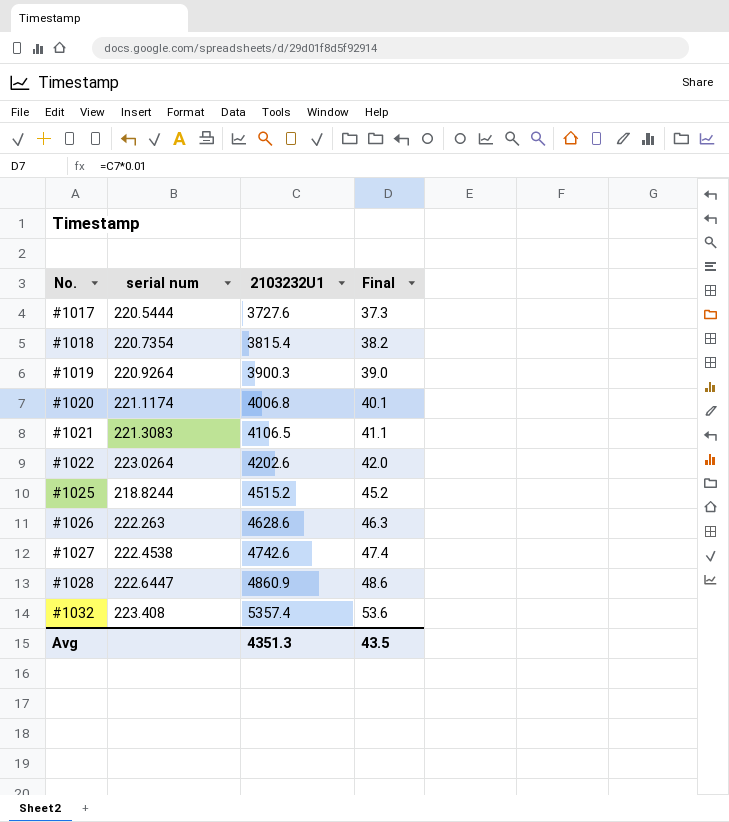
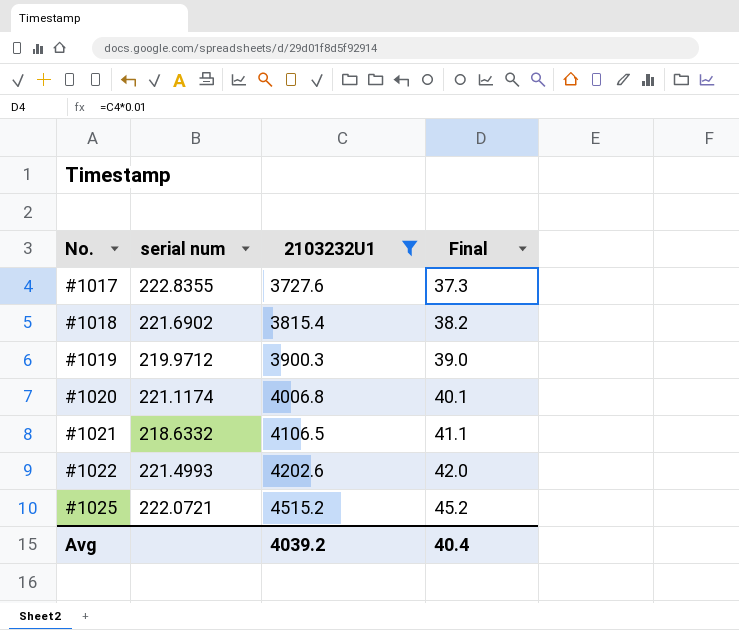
filter: none -> 2103232U1 <= 4515.2
#1017 | serial num: 220.5444 -> 222.8355
#1018 | serial num: 220.7354 -> 221.6902
#1019 | serial num: 220.9264 -> 219.9712
#1021 | serial num: 221.3083 -> 218.6332
#1022 | serial num: 223.0264 -> 221.4993
#1025 | serial num: 218.8244 -> 222.0721
Avg | 2103232U1: 4351.3 -> 4039.2
Avg | Final: 43.5 -> 40.4

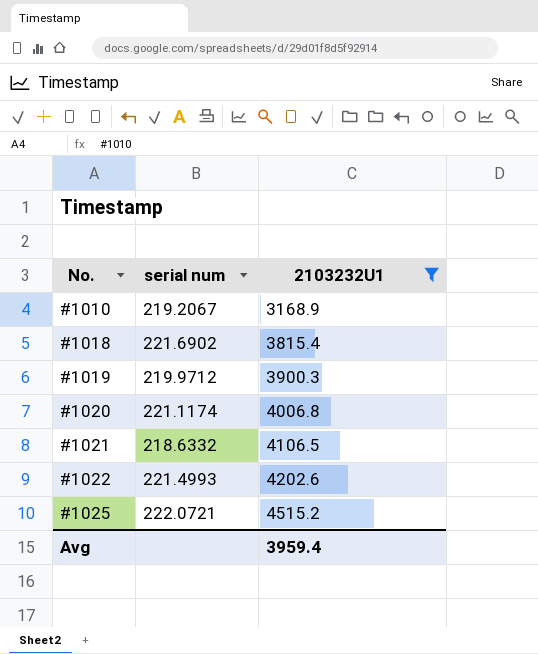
column Final | formula: [2103232U1] * 0.01 -> none
row #1017: 222.8355 | 3727.6 | 37.3 -> none
row #1010: none -> 219.2067 | 3168.9
Avg | 2103232U1: 4039.2 -> 3959.4

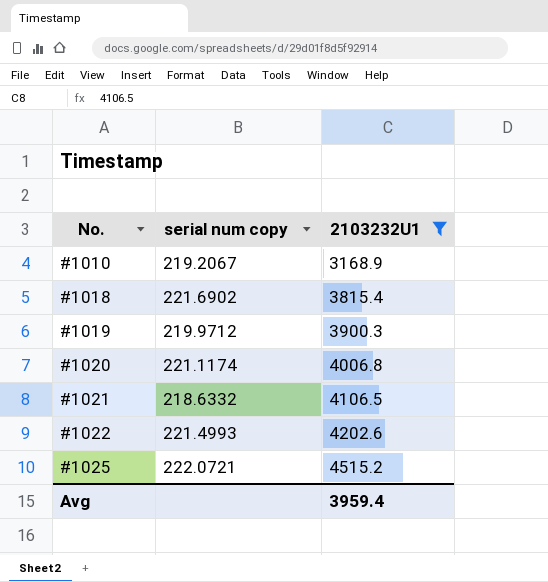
column name: serial num -> serial num copy

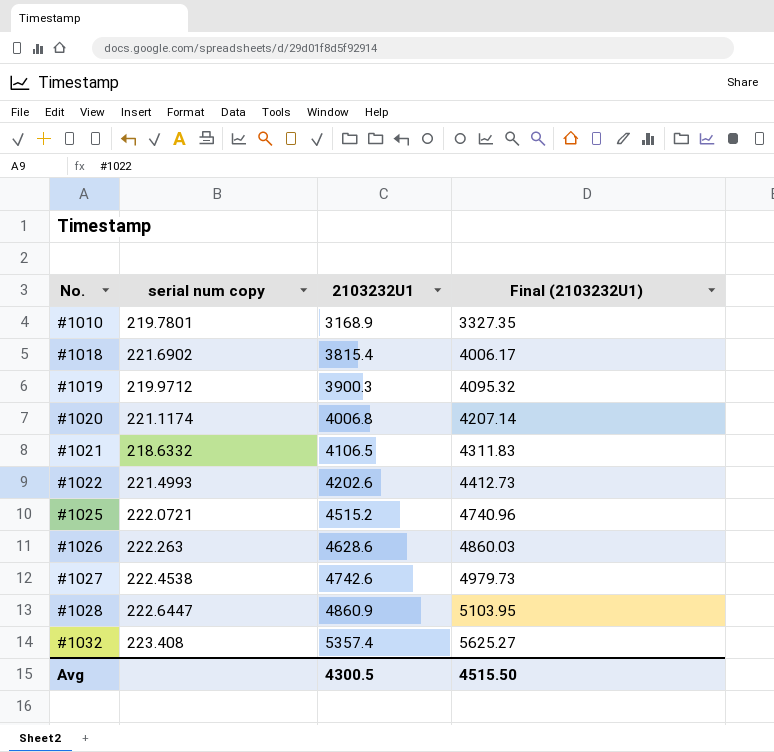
filter: 2103232U1 <= 4515.2 -> none
column Final (2103232U1) | formula: none -> [2103232U1] * 1.05
#1010 | serial num copy: 219.2067 -> 219.7801
Avg | 2103232U1: 3959.4 -> 4300.5

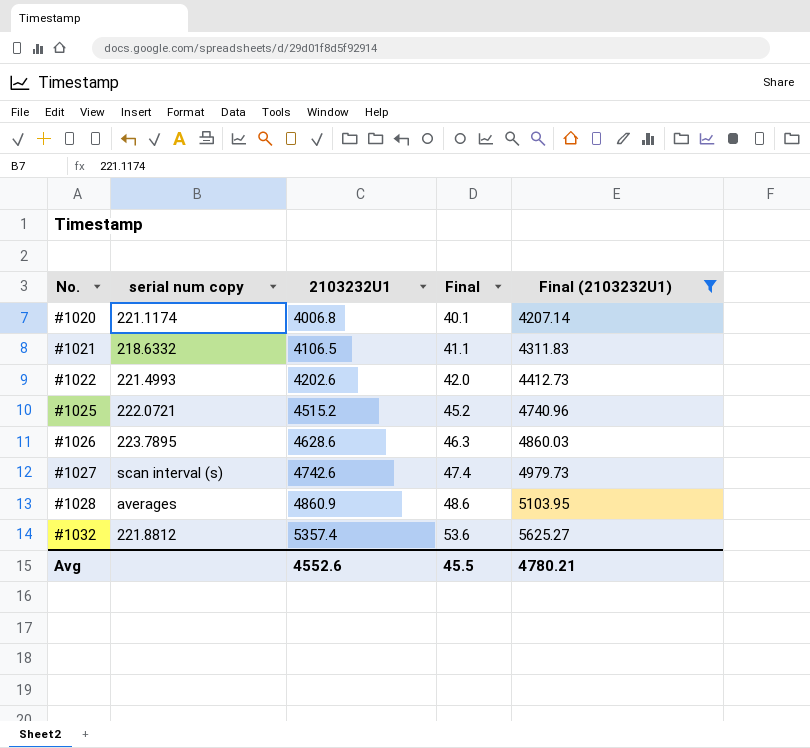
filter: none -> Final (2103232U1) >= 4207.14
column Final | formula: none -> [2103232U1] * 0.01
#1026 | serial num copy: 222.263 -> 223.7895
#1027 | serial num copy: 222.4538 -> scan interval (s)
#1028 | serial num copy: 222.6447 -> averages
#1032 | serial num copy: 223.408 -> 221.8812
Avg | 2103232U1: 4300.5 -> 4552.6
Avg | Final (2103232U1): 4515.50 -> 4780.21

